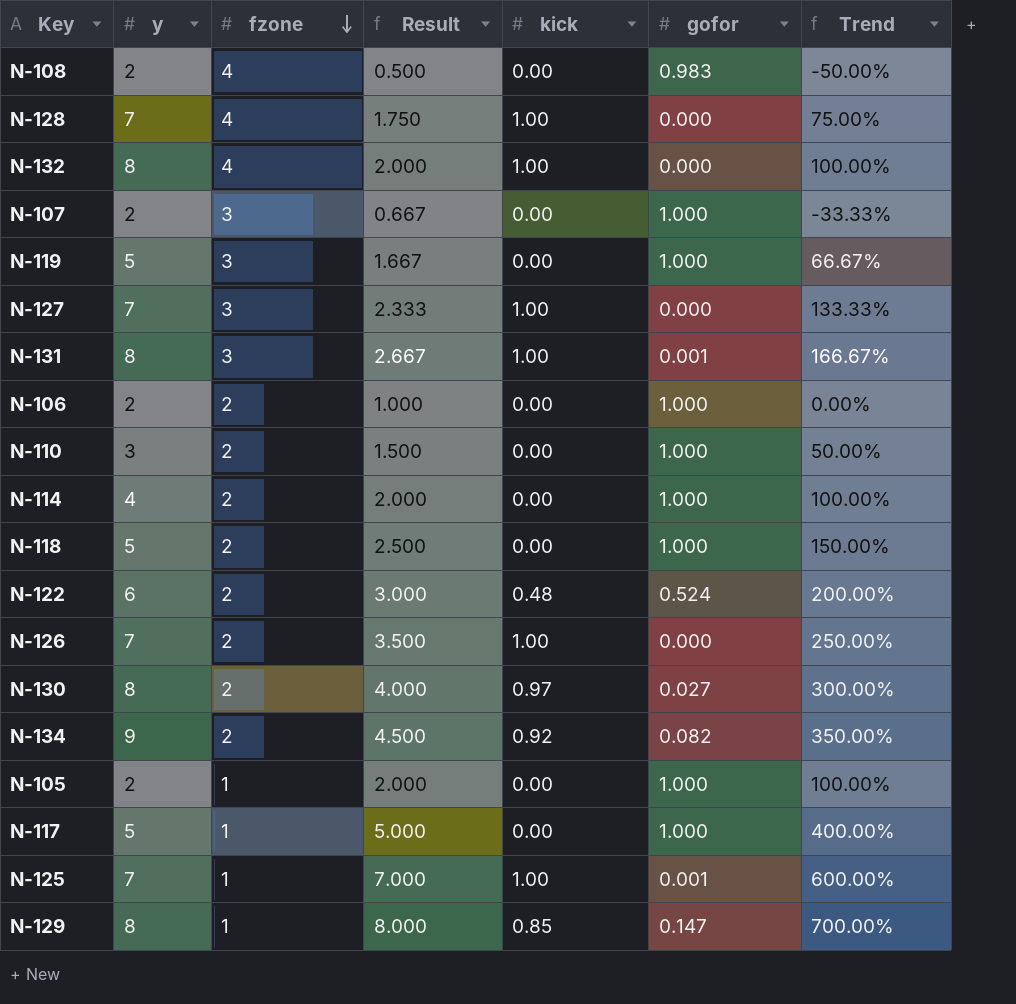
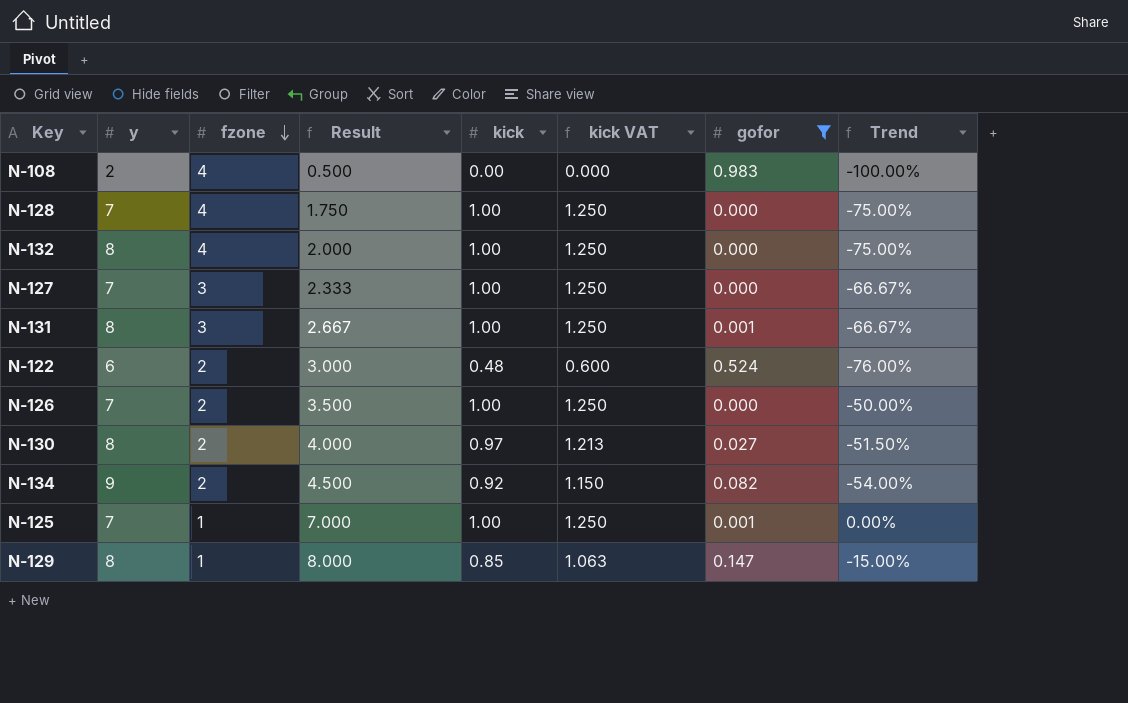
filter: none -> gofor != 1.000
column kick VAT | formula: none -> [kick] * 1.25
column Trend | formula: ([y] - [fzone]) / [fzone] -> ([kick] - [fzone]) / [fzone]

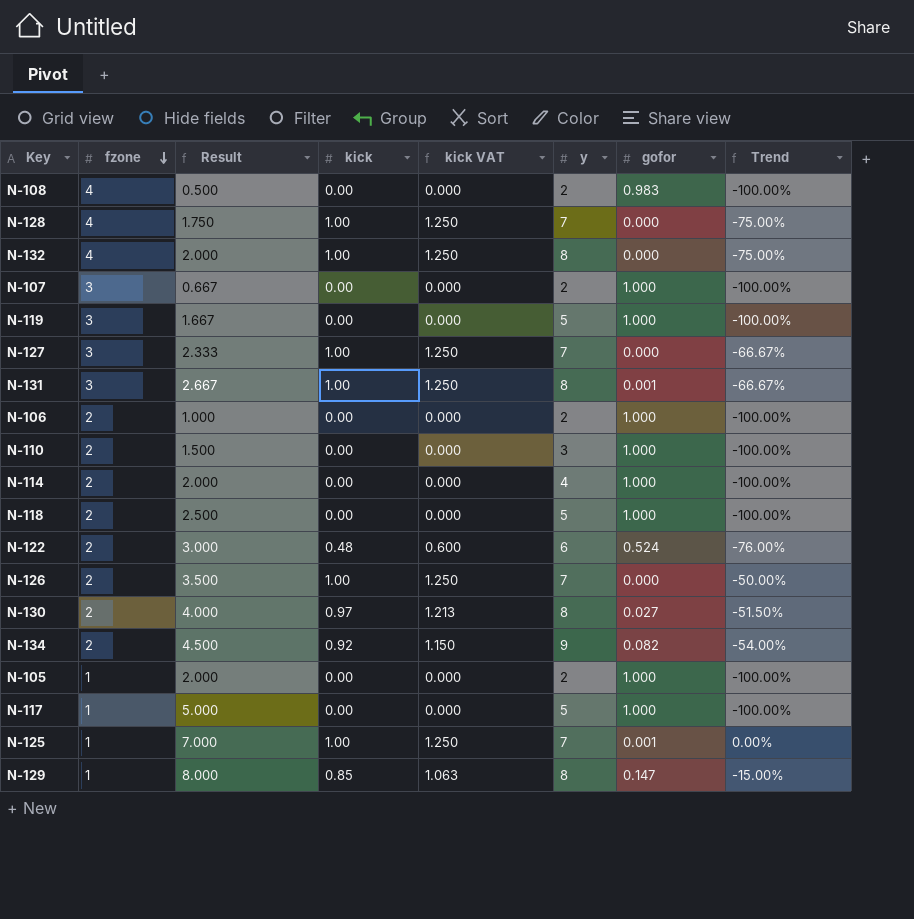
filter: gofor != 1.000 -> none
column y | position: 2 -> 6

